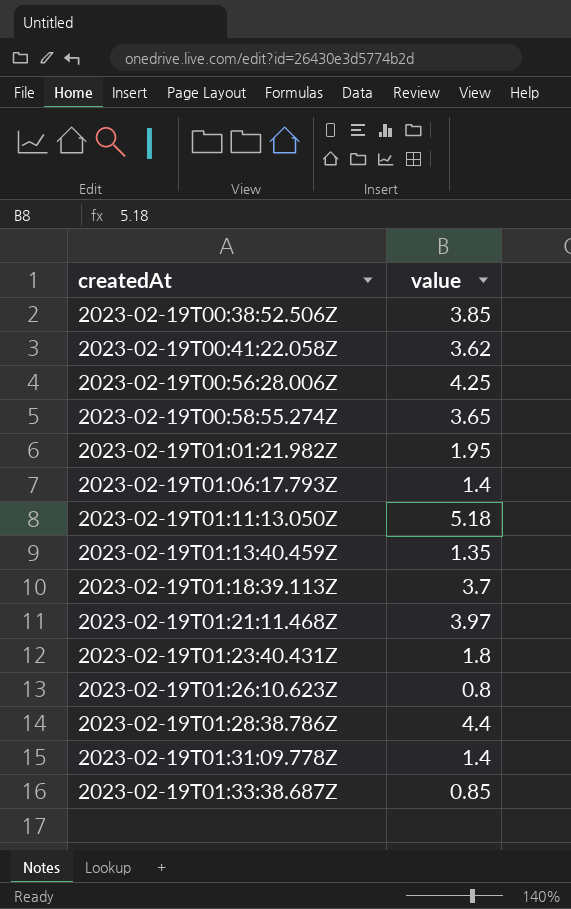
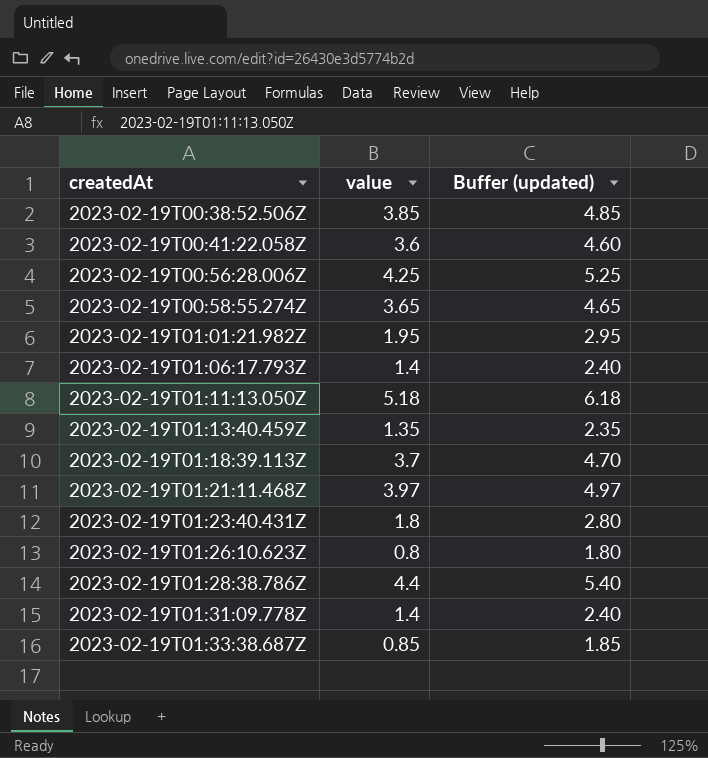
column Buffer (updated) | formula: none -> [value] + 1
2023-02-19T00:41:22.058Z | value: 3.62 -> 3.6

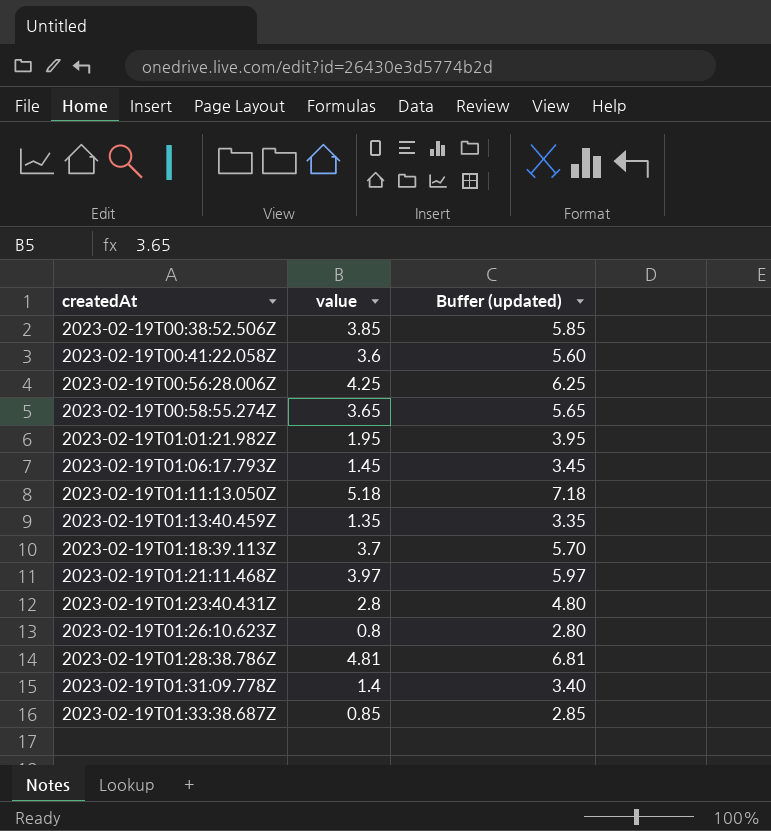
column Buffer (updated) | formula: [value] + 1 -> [value] + 2
2023-02-19T01:06:17.793Z | value: 1.4 -> 1.45
2023-02-19T01:23:40.431Z | value: 1.8 -> 2.8
2023-02-19T01:28:38.786Z | value: 4.4 -> 4.81

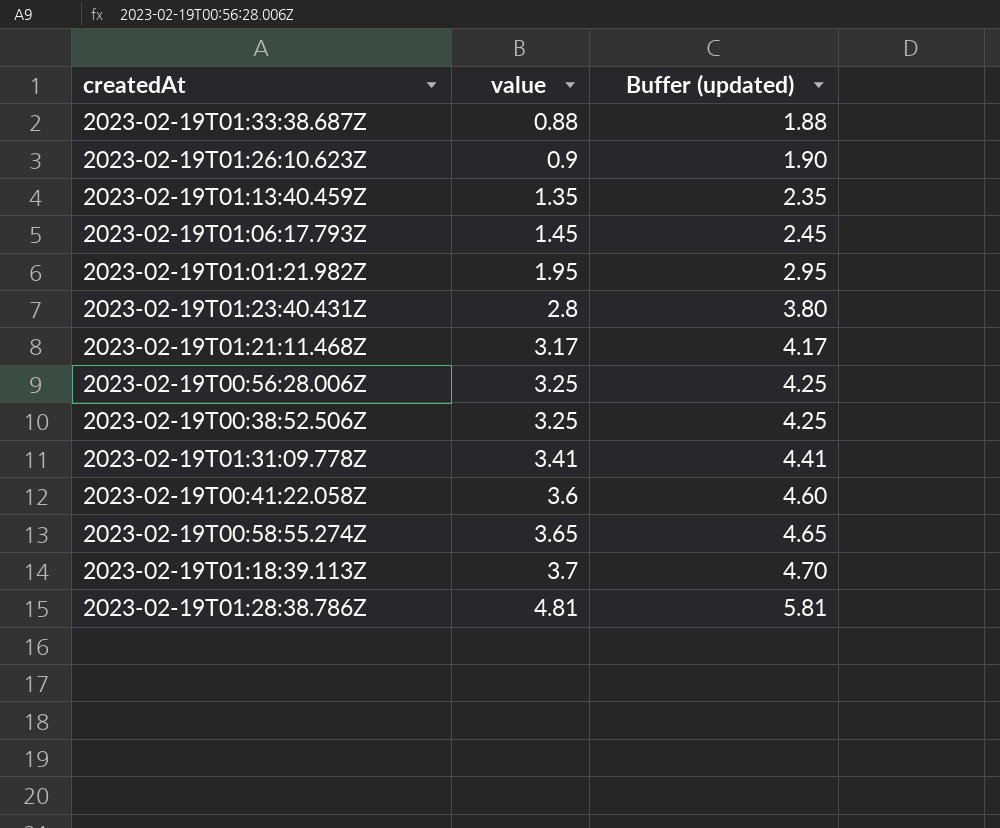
row order: createdAt ascending -> value ascending
column Buffer (updated) | formula: [value] + 2 -> [value] + 1
row 2023-02-19T01:11:13.050Z: 5.18 | 7.18 -> none
2023-02-19T01:33:38.687Z | value: 0.85 -> 0.88
2023-02-19T01:26:10.623Z | value: 0.8 -> 0.9
2023-02-19T01:21:11.468Z | value: 3.97 -> 3.17
2023-02-19T00:56:28.006Z | value: 4.25 -> 3.25
2023-02-19T00:38:52.506Z | value: 3.85 -> 3.25
2023-02-19T01:31:09.778Z | value: 1.4 -> 3.41

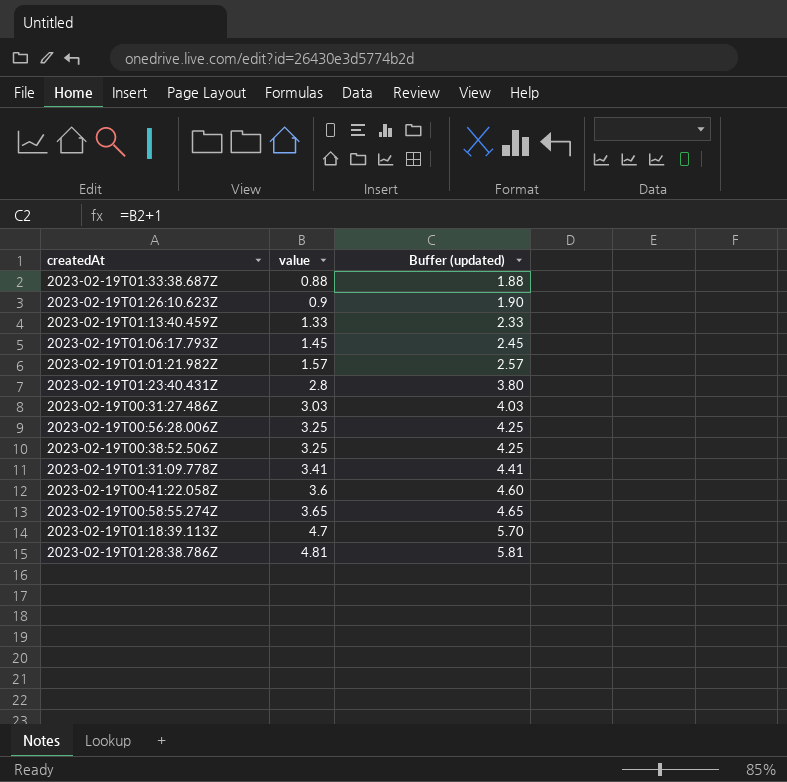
row 2023-02-19T01:21:11.468Z: 3.17 | 4.17 -> none
2023-02-19T01:13:40.459Z | value: 1.35 -> 1.33
2023-02-19T01:13:40.459Z | Buffer (updated): 2.35 -> 2.33
2023-02-19T01:01:21.982Z | value: 1.95 -> 1.57
2023-02-19T01:01:21.982Z | Buffer (updated): 2.95 -> 2.57
row 2023-02-19T00:31:27.486Z: none -> 3.03 | 4.03
2023-02-19T01:18:39.113Z | value: 3.7 -> 4.7
2023-02-19T01:18:39.113Z | Buffer (updated): 4.70 -> 5.70

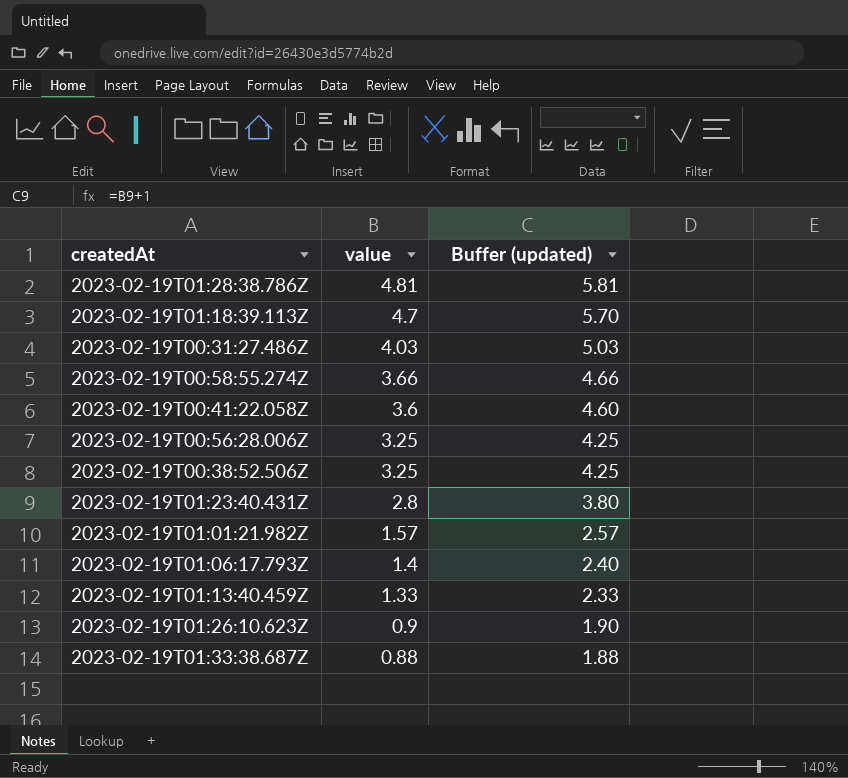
row order: value ascending -> value descending
row 2023-02-19T01:31:09.778Z: 3.41 | 4.41 -> none
2023-02-19T00:31:27.486Z | value: 3.03 -> 4.03
2023-02-19T00:31:27.486Z | Buffer (updated): 4.03 -> 5.03
2023-02-19T00:58:55.274Z | value: 3.65 -> 3.66
2023-02-19T00:58:55.274Z | Buffer (updated): 4.65 -> 4.66
2023-02-19T01:06:17.793Z | value: 1.45 -> 1.4
2023-02-19T01:06:17.793Z | Buffer (updated): 2.45 -> 2.40

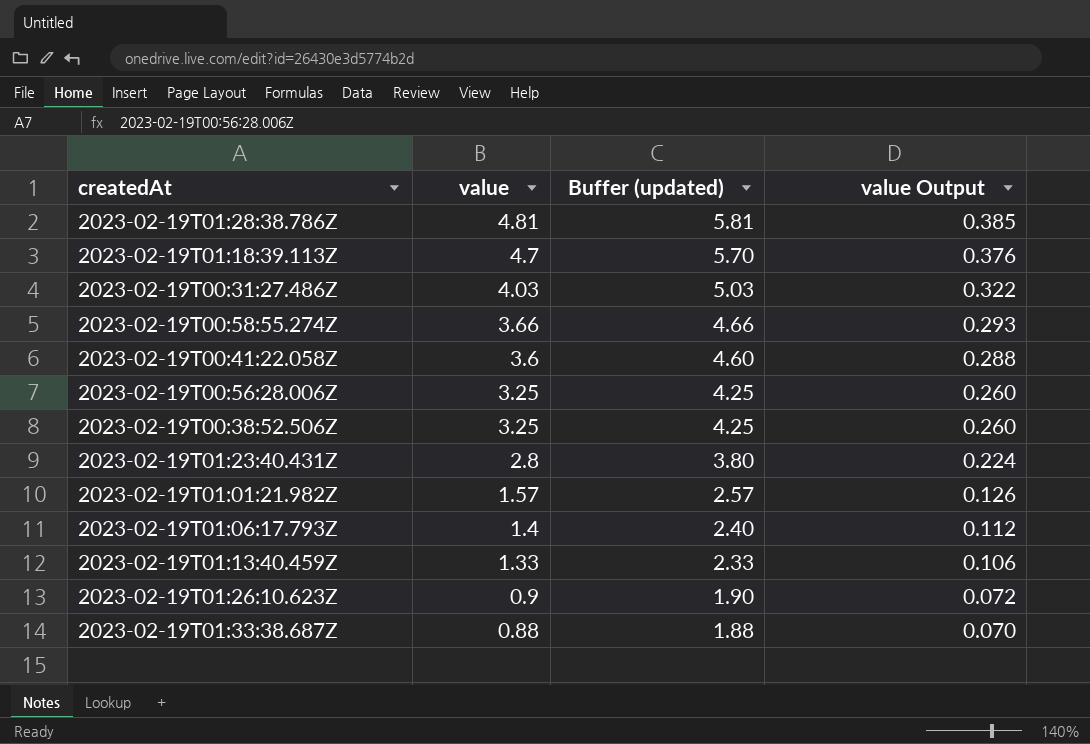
column value Output | formula: none -> [value] * 0.08

